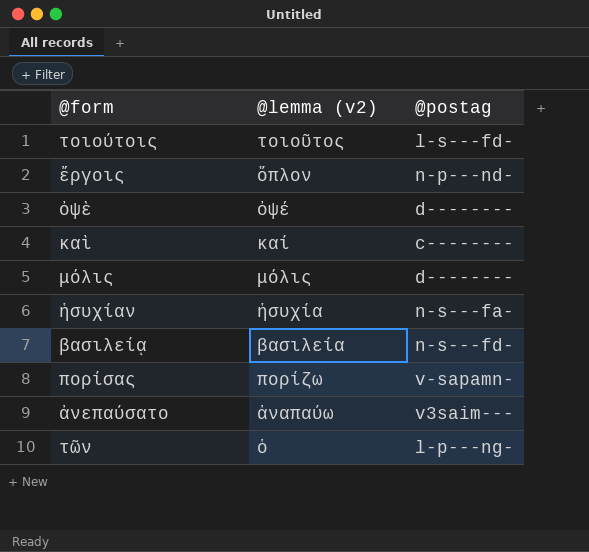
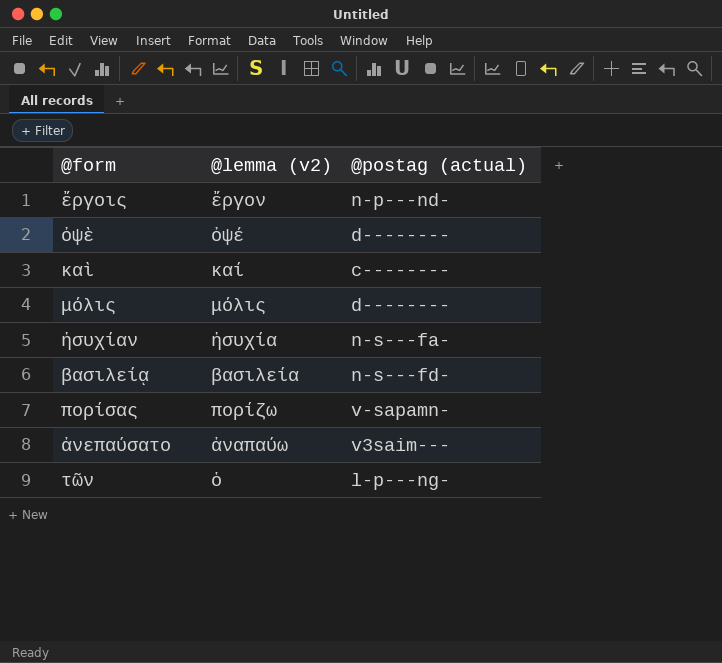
column name: @postag -> @postag (actual)
row τοιούτοις: τοιοῦτος | l-s---fd- -> none
ἔργοις | @lemma (v2): ὅπλον -> ἔργον

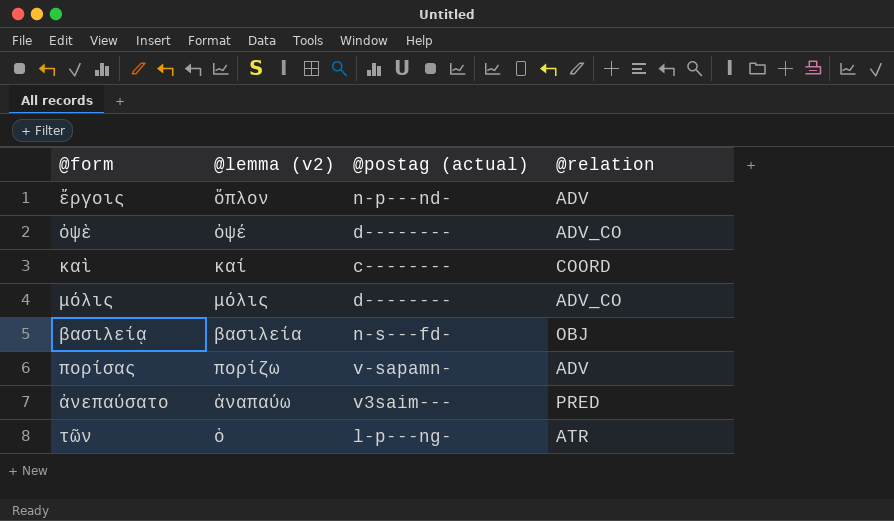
column @relation | position: none -> 4
row ἡσυχίαν: ἡσυχία | n-s---fa- -> none
ἔργοις | @lemma (v2): ἔργον -> ὅπλον

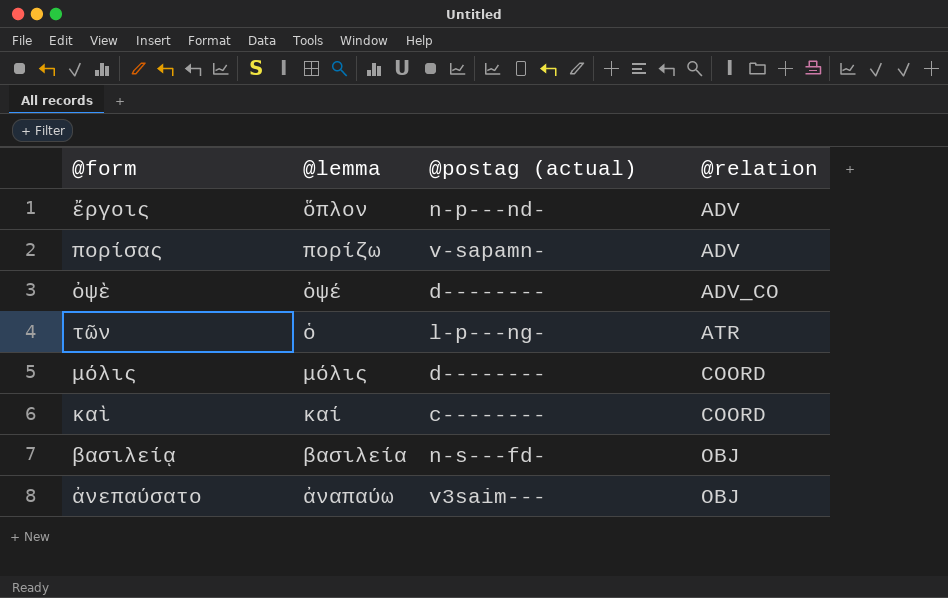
row order: none -> @relation ascending
column name: @lemma (v2) -> @lemma
μόλις | @relation: ADV_CO -> COORD
ἀνεπαύσατο | @relation: PRED -> OBJ

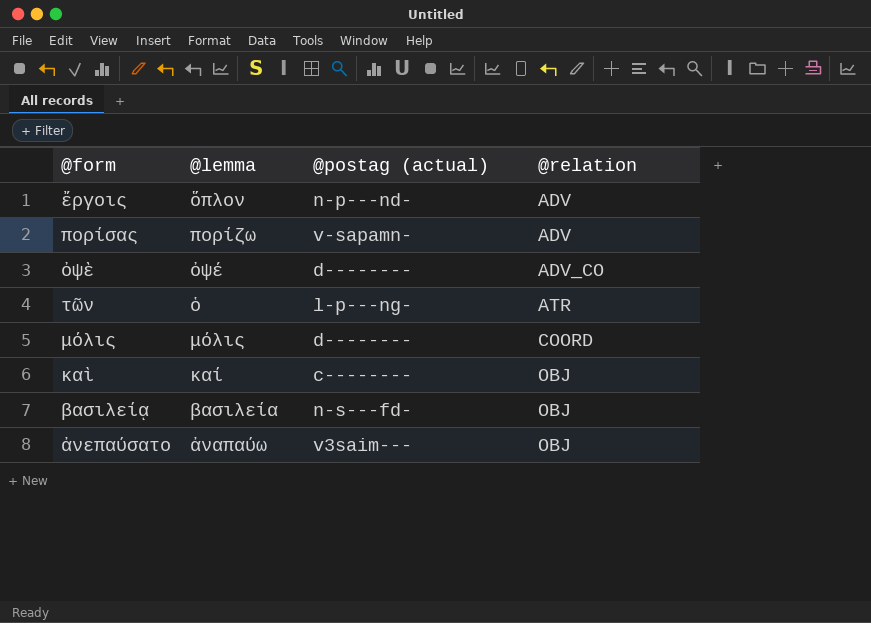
καὶ | @relation: COORD -> OBJ

